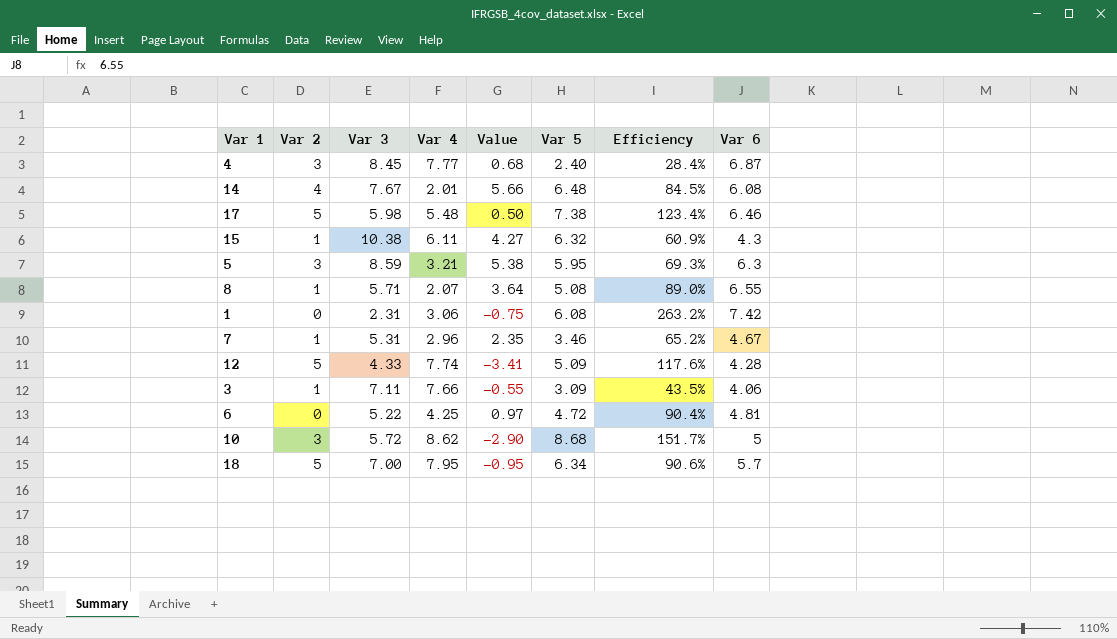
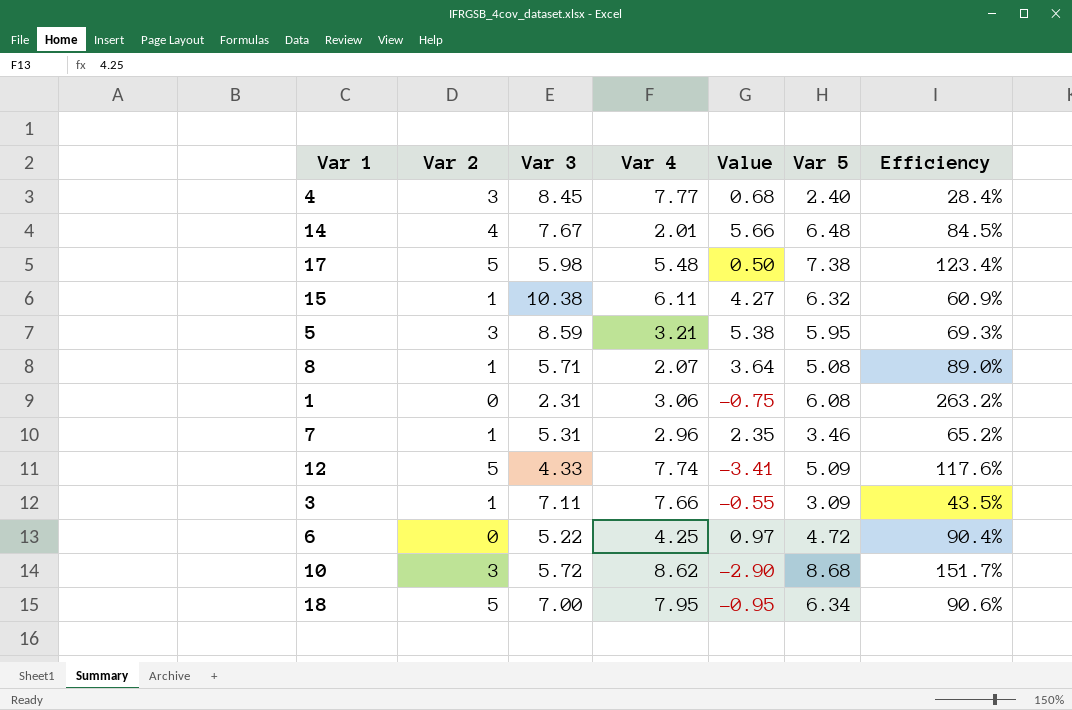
column Var 6 | position: 8 -> none

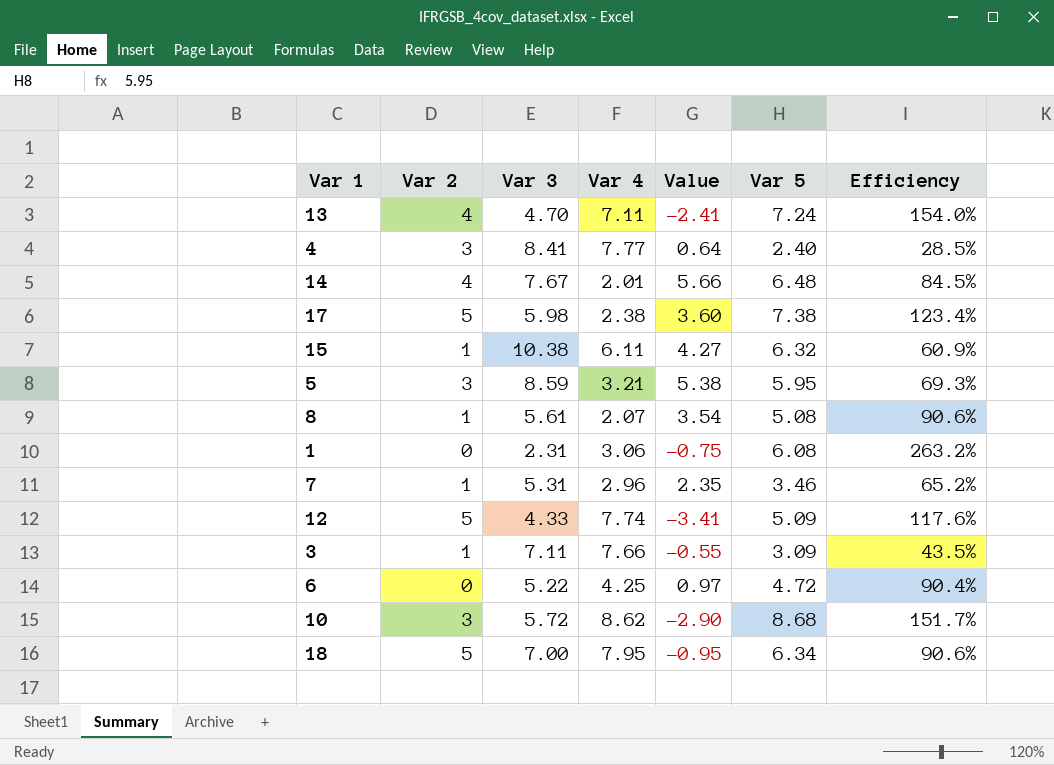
row 13: none -> 4 | 4.70 | 7.11 | -2.41 | 7.24 | 154.0%
4 | Var 3: 8.45 -> 8.41
4 | Value: 0.68 -> 0.64
4 | Efficiency: 28.4% -> 28.5%
17 | Var 4: 5.48 -> 2.38
17 | Value: 0.50 -> 3.60
8 | Var 3: 5.71 -> 5.61
8 | Value: 3.64 -> 3.54
8 | Efficiency: 89.0% -> 90.6%

